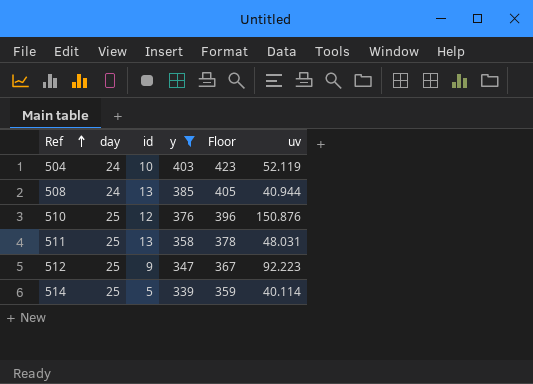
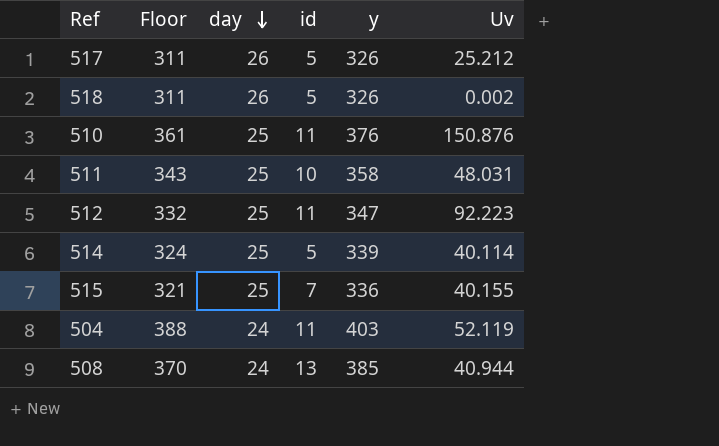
filter: y >= 339 -> none
row order: Ref ascending -> day descending
column Floor | formula: [y] + 20 -> [y] - 15
column Floor | position: 5 -> 2
column name: uv -> Uv
510 | id: 12 -> 11
511 | id: 13 -> 10
512 | id: 9 -> 11
504 | id: 10 -> 11

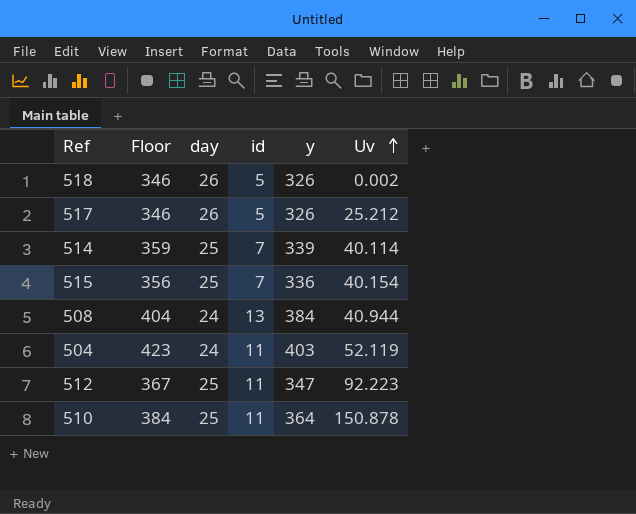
row order: day descending -> Uv ascending
column Floor | formula: [y] - 15 -> [y] + 20
row 511: 343 | 25 | 10 | 358 | 48.031 -> none
514 | id: 5 -> 7
515 | Uv: 40.155 -> 40.154
508 | y: 385 -> 384
510 | y: 376 -> 364
510 | Uv: 150.876 -> 150.878

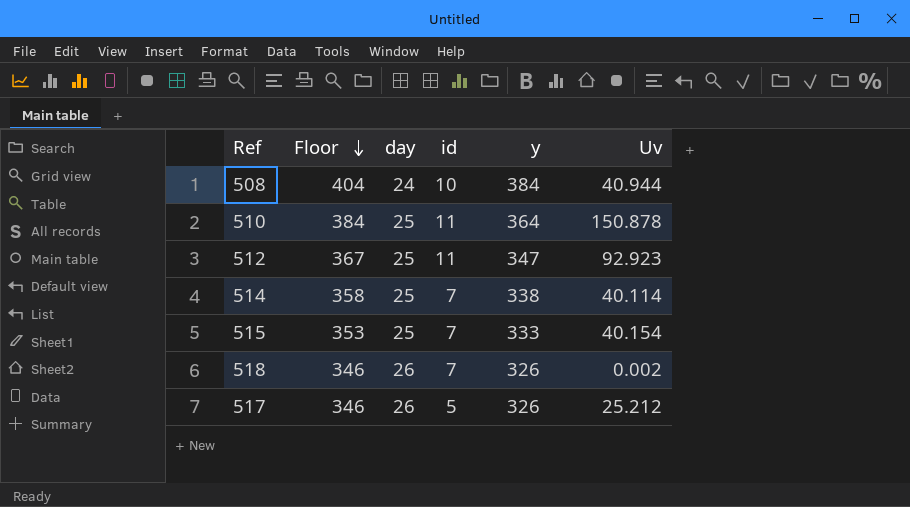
row order: Uv ascending -> Floor descending
row 504: 423 | 24 | 11 | 403 | 52.119 -> none
508 | id: 13 -> 10
512 | Uv: 92.223 -> 92.923
514 | Floor: 359 -> 358
514 | y: 339 -> 338
515 | Floor: 356 -> 353
515 | y: 336 -> 333
518 | id: 5 -> 7

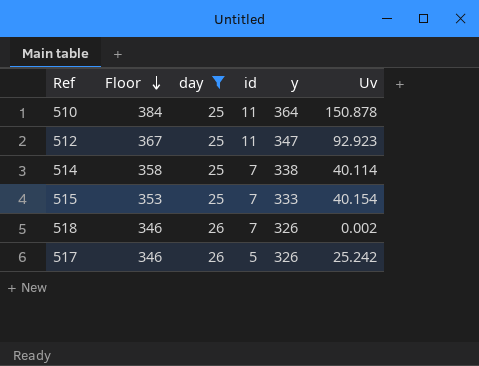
filter: none -> day != 24
517 | Uv: 25.212 -> 25.242

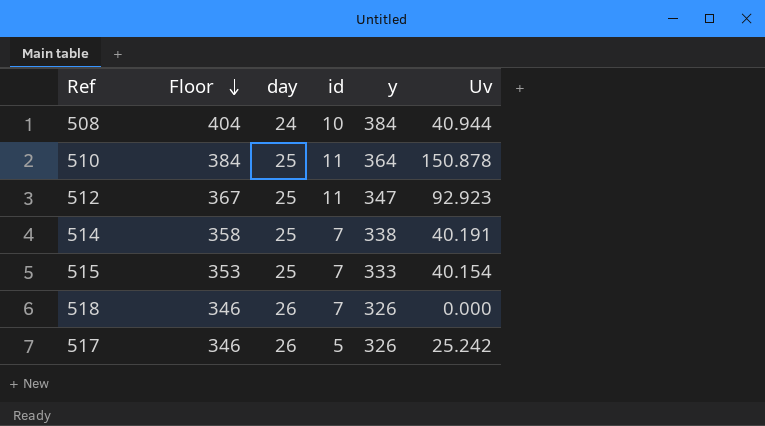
filter: day != 24 -> none
514 | Uv: 40.114 -> 40.191
518 | Uv: 0.002 -> 0.000

